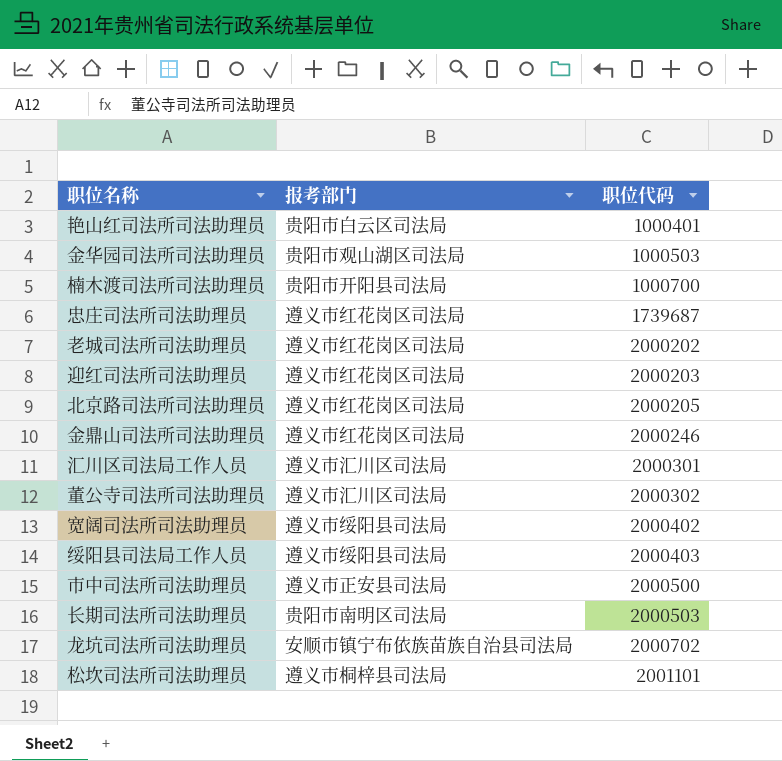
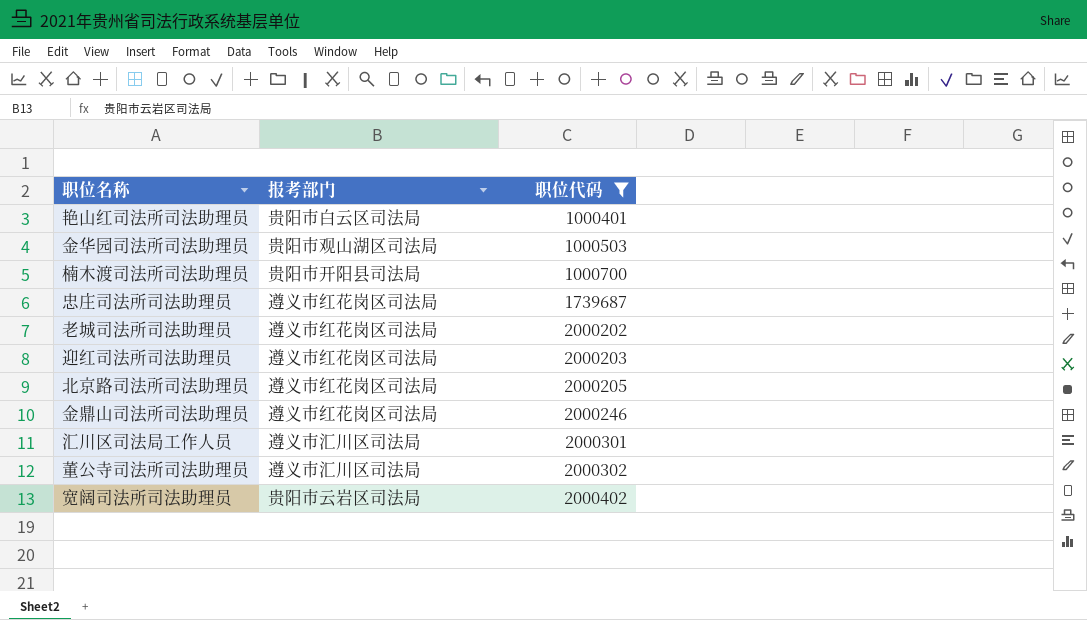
filter: none -> 职位代码 <= 2000402
宽阔司法所司法助理员 | 报考部门: 遵义市绥阳县司法局 -> 贵阳市云岩区司法局

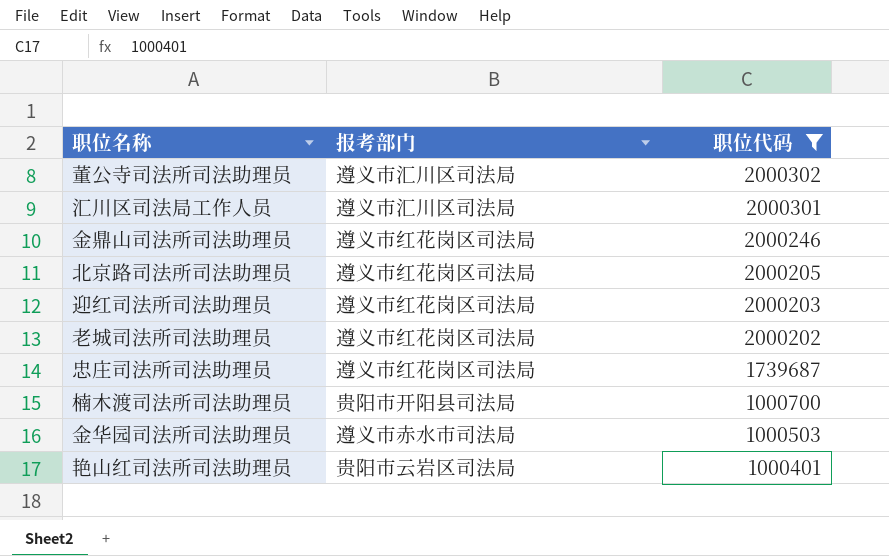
row order: 职位代码 ascending -> 职位代码 descending
row 宽阔司法所司法助理员: 贵阳市云岩区司法局 | 2000402 -> none
金华园司法所司法助理员 | 报考部门: 贵阳市观山湖区司法局 -> 遵义市赤水市司法局
艳山红司法所司法助理员 | 报考部门: 贵阳市白云区司法局 -> 贵阳市云岩区司法局

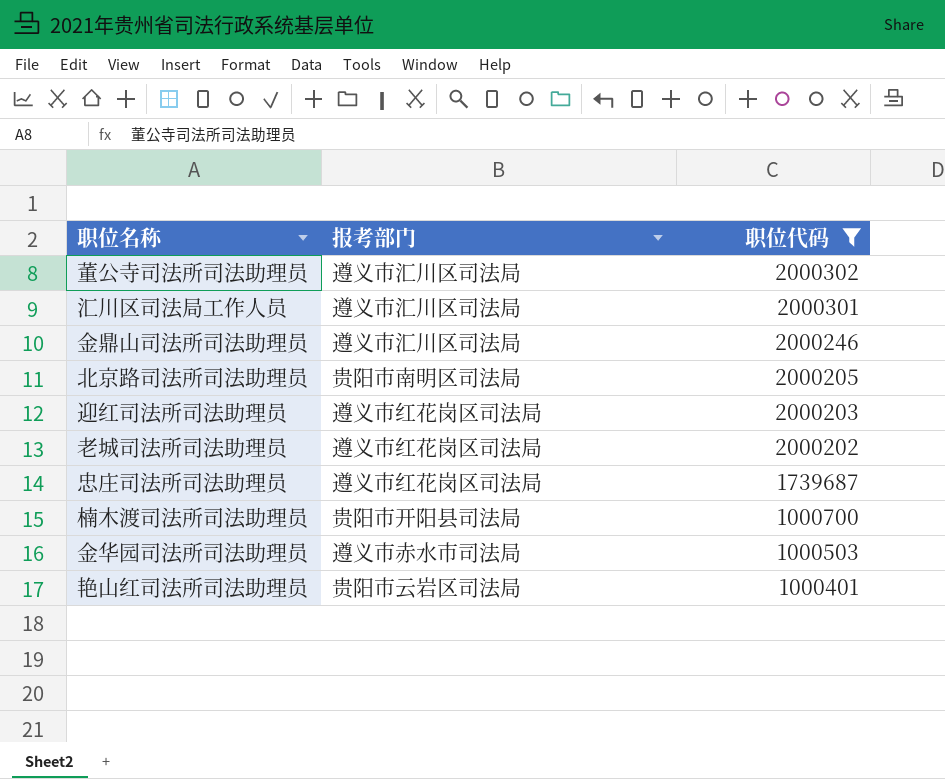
金鼎山司法所司法助理员 | 报考部门: 遵义市红花岗区司法局 -> 遵义市汇川区司法局
北京路司法所司法助理员 | 报考部门: 遵义市红花岗区司法局 -> 贵阳市南明区司法局

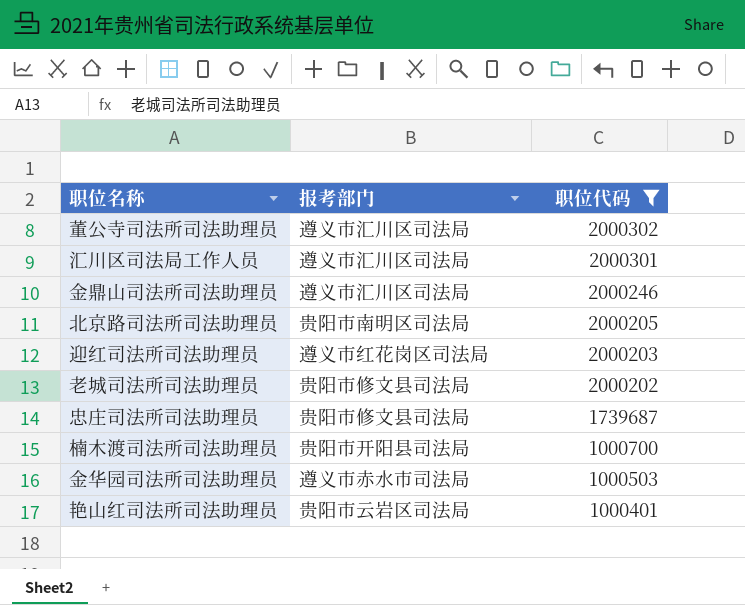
老城司法所司法助理员 | 报考部门: 遵义市红花岗区司法局 -> 贵阳市修文县司法局
忠庄司法所司法助理员 | 报考部门: 遵义市红花岗区司法局 -> 贵阳市修文县司法局

